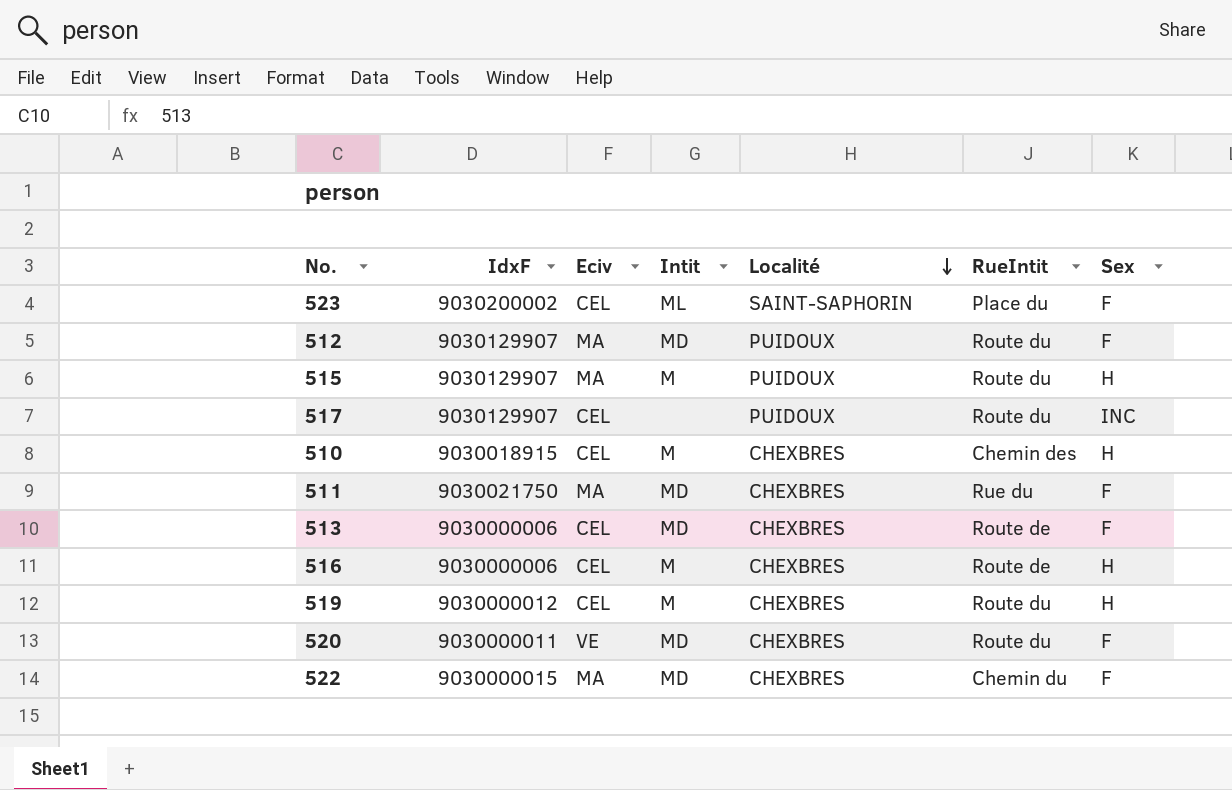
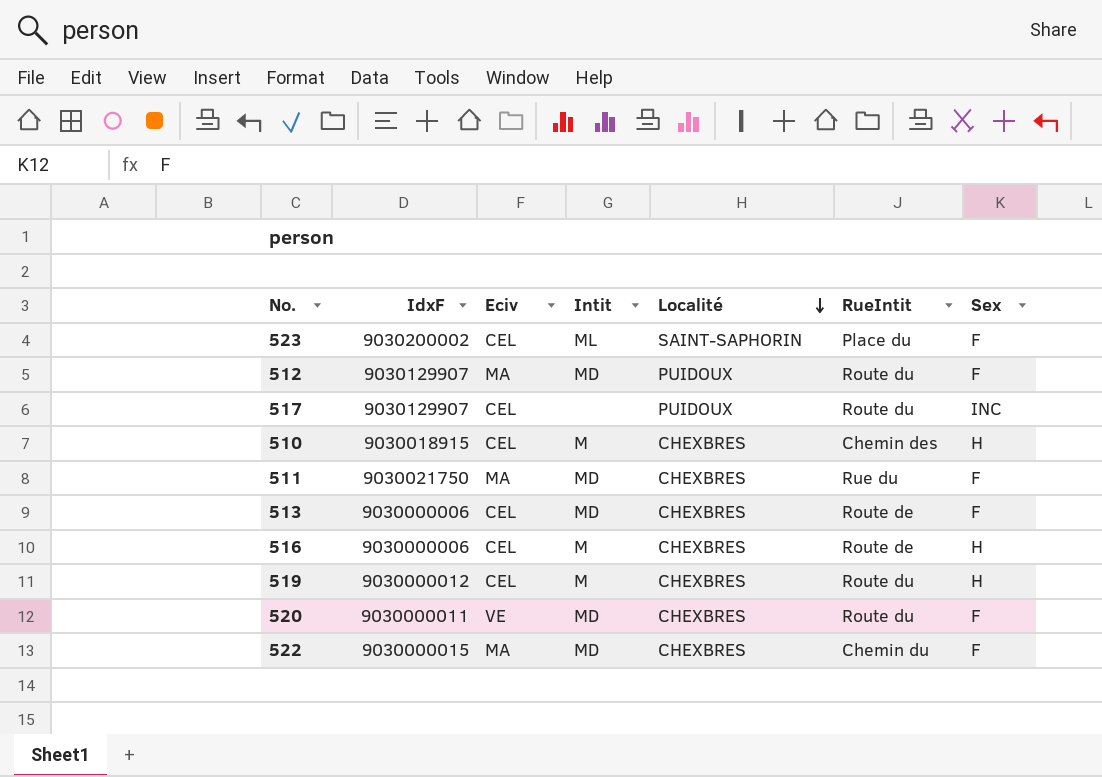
row 515: 9030129907 | MA | M | PUIDOUX | Route du | H -> none

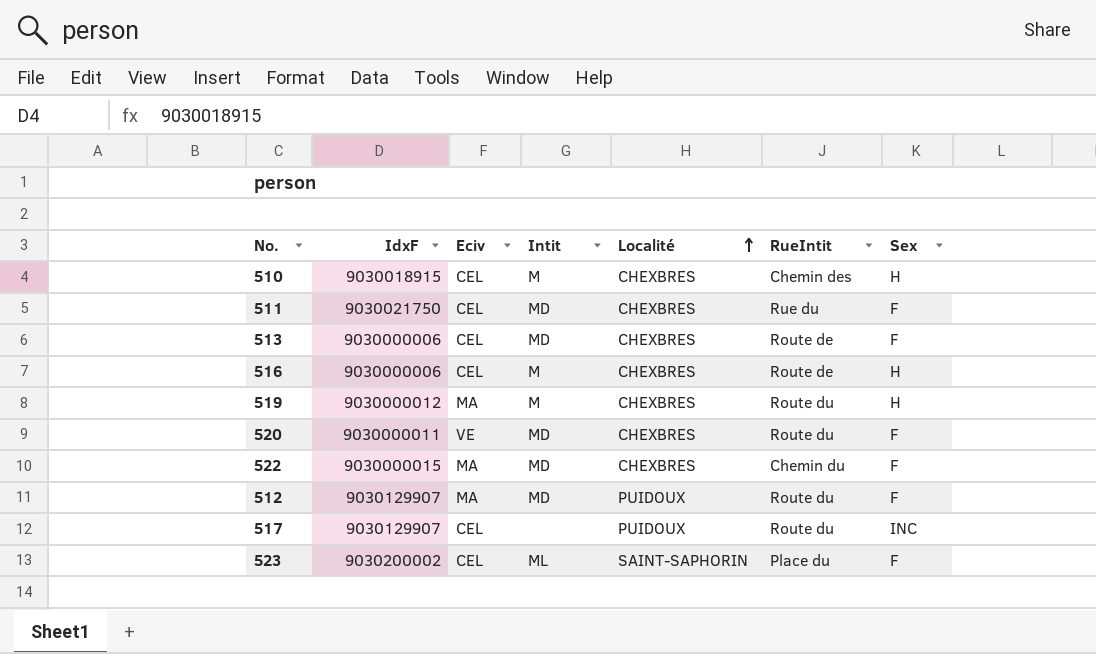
row order: Localité descending -> Localité ascending
511 | Eciv: MA -> CEL
519 | Eciv: CEL -> MA

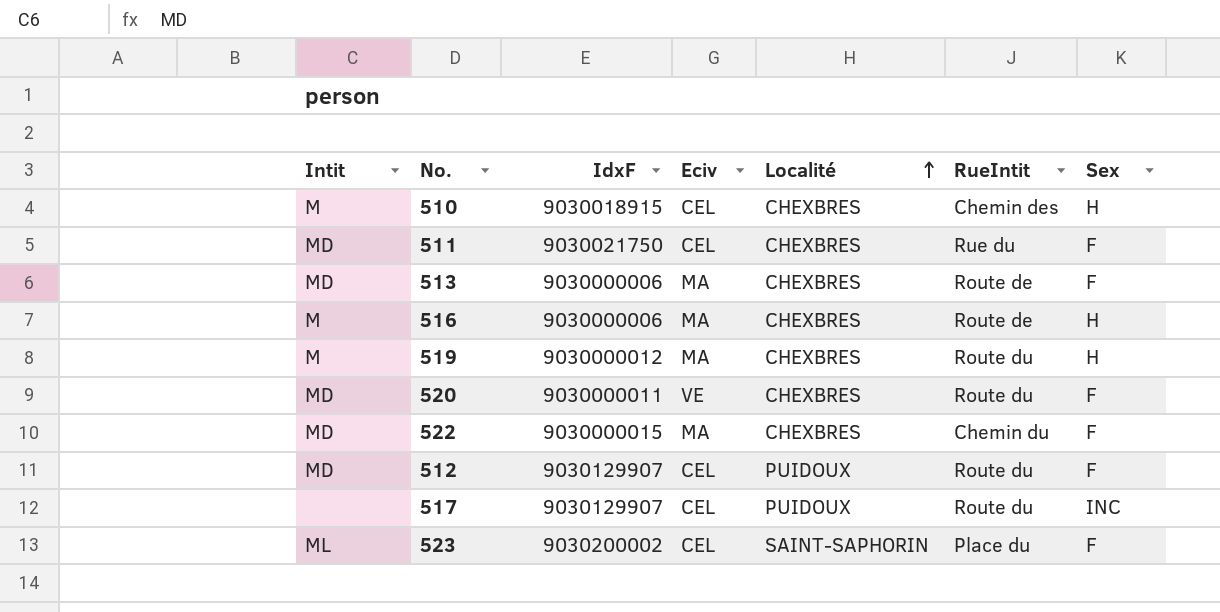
column Intit | position: 4 -> 1
513 | Eciv: CEL -> MA
516 | Eciv: CEL -> MA
512 | Eciv: MA -> CEL

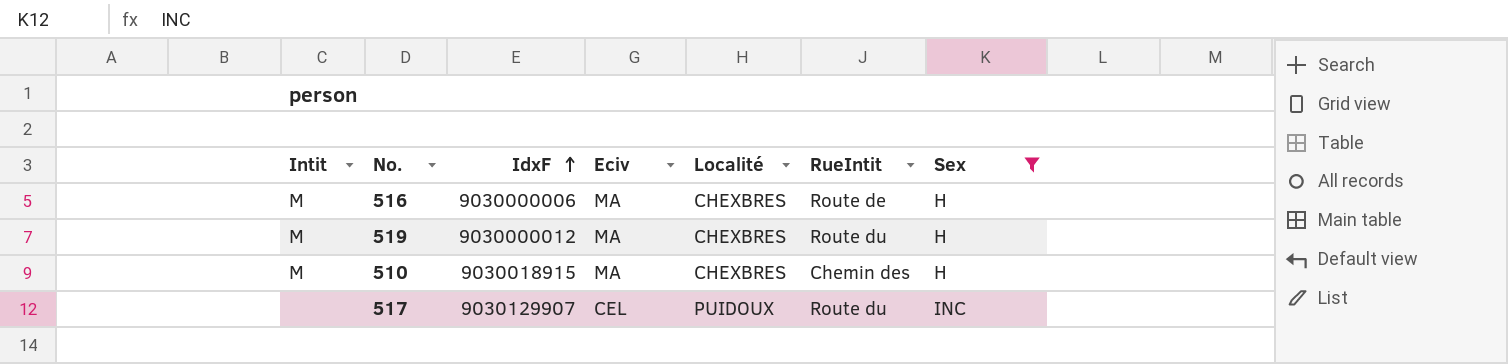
filter: none -> Sex != F
row order: Localité ascending -> IdxF ascending
510 | Eciv: CEL -> MA

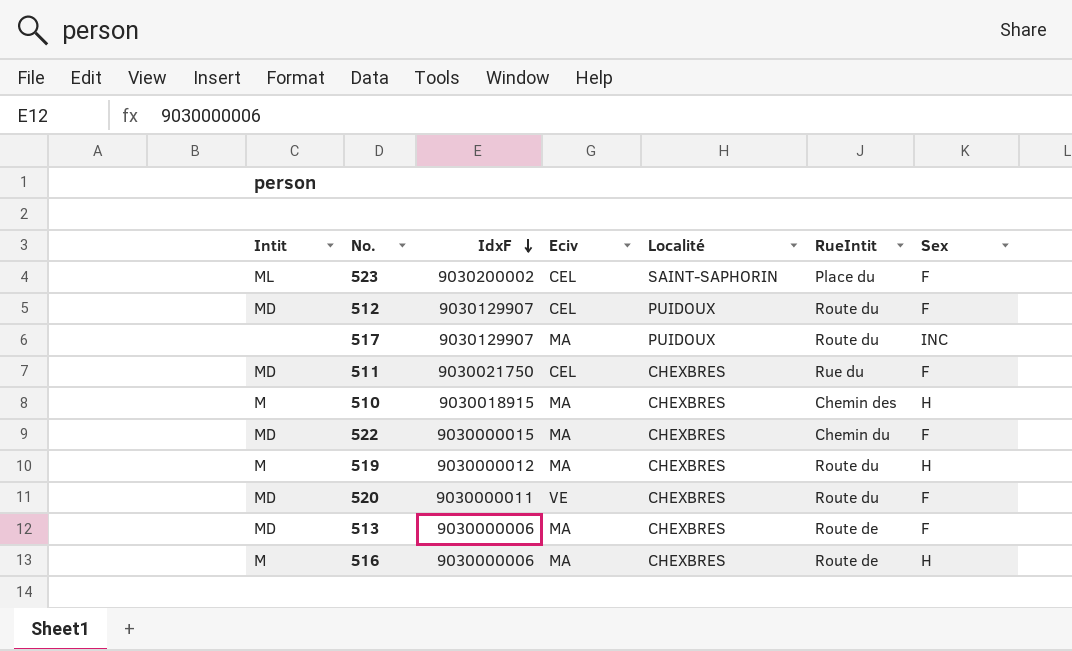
filter: Sex != F -> none
row order: IdxF ascending -> IdxF descending
517 | Eciv: CEL -> MA

